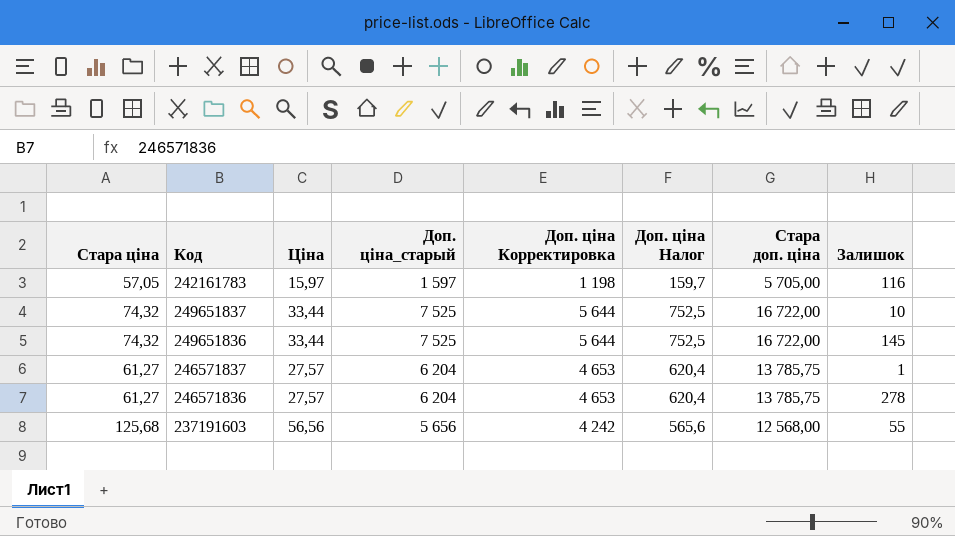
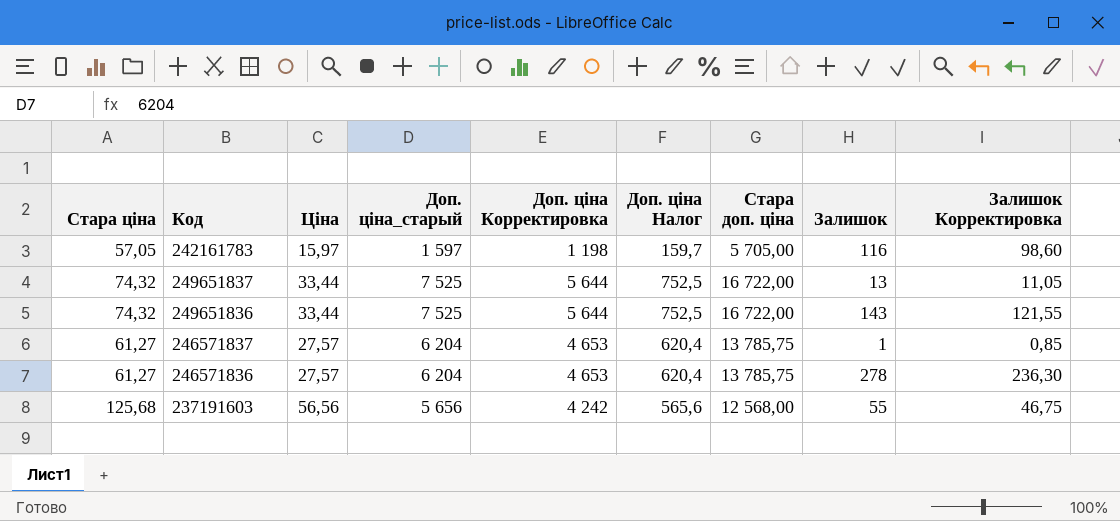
column Залишок Корректировка | formula: none -> [Залишок] * 0,85
249651837 | Залишок: 10 -> 13
249651836 | Залишок: 145 -> 143

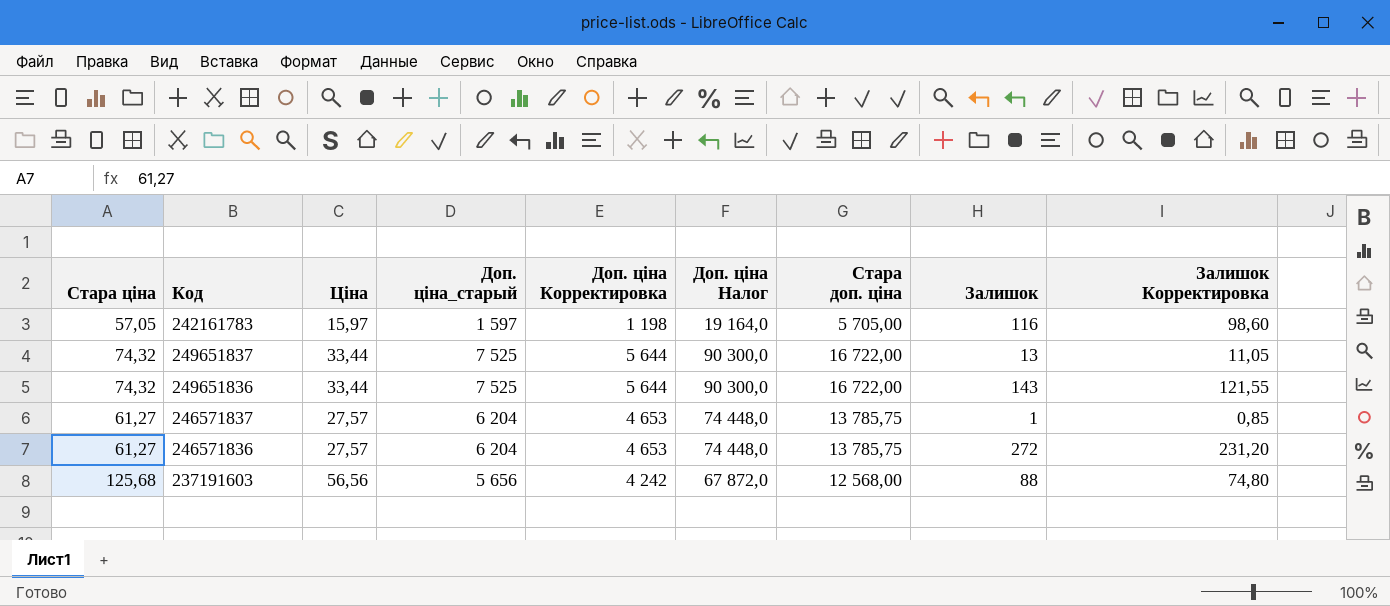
column Доп. ціна Налог | formula: [Доп. ціна_старый] * 0,1 -> [Доп. ціна_старый] * 12
246571836 | Залишок: 278 -> 272
246571836 | Залишок Корректировка: 236,30 -> 231,20
237191603 | Залишок: 55 -> 88
237191603 | Залишок Корректировка: 46,75 -> 74,80

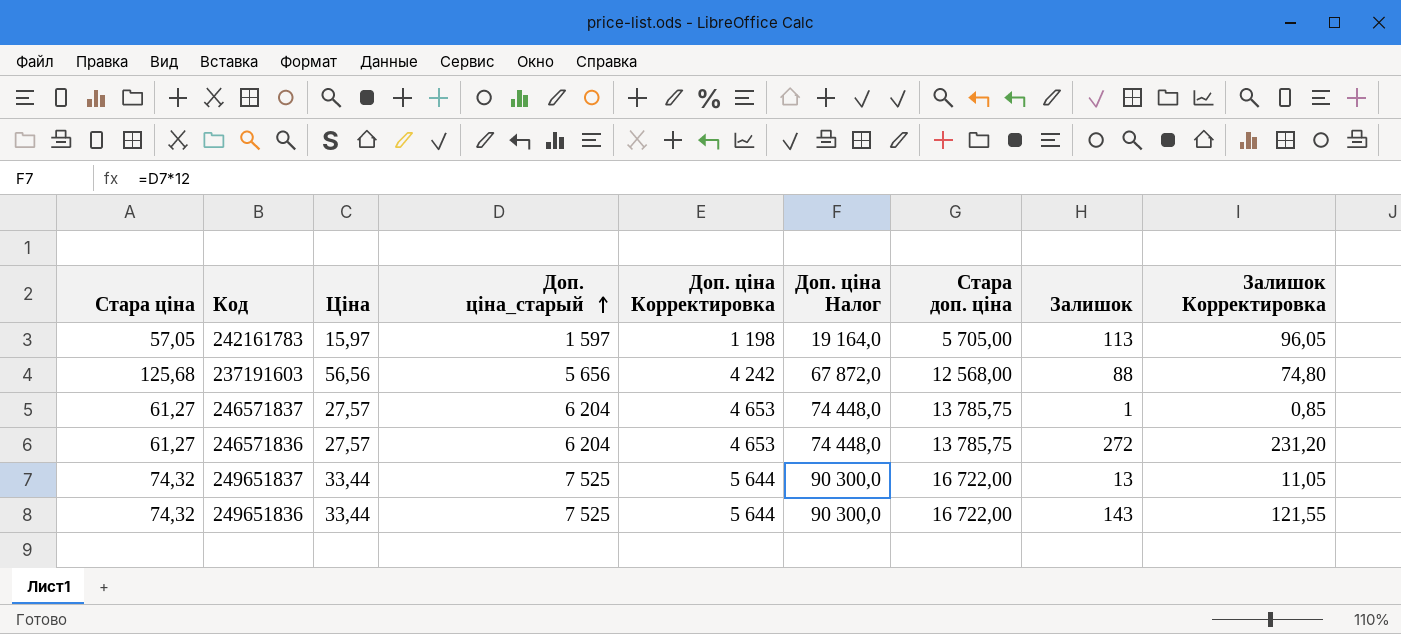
row order: none -> Доп. ціна_старый ascending
242161783 | Залишок: 116 -> 113
242161783 | Залишок Корректировка: 98,60 -> 96,05

